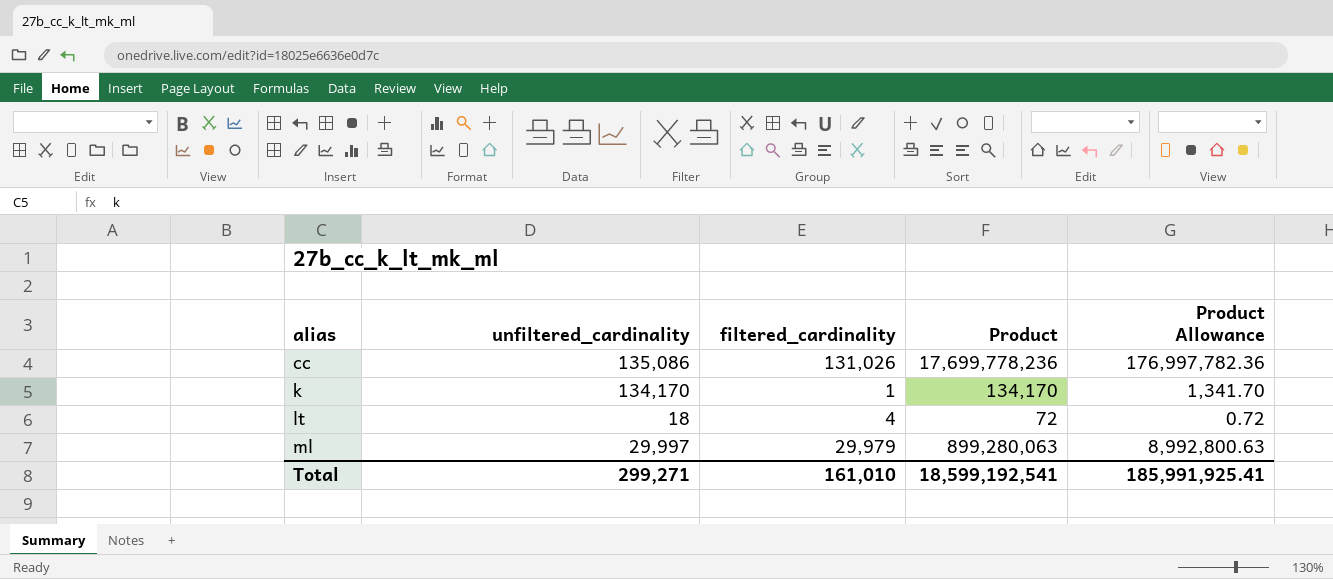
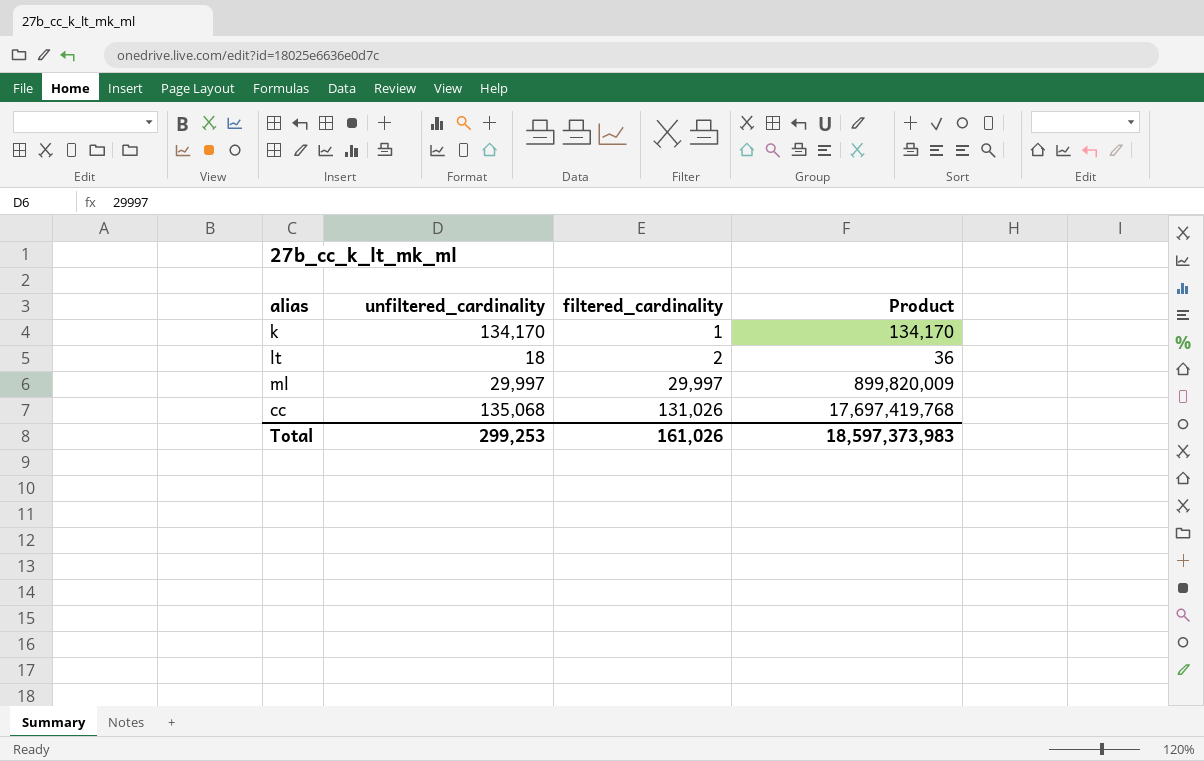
row order: alias ascending -> filtered_cardinality ascending
column Product Allowance | formula: [Product] * 0.01 -> none
lt | filtered_cardinality: 4 -> 2
lt | Product: 72 -> 36
ml | filtered_cardinality: 29,979 -> 29,997
ml | Product: 899,280,063 -> 899,820,009
cc | unfiltered_cardinality: 135,086 -> 135,068
cc | Product: 17,699,778,236 -> 17,697,419,768
Total | unfiltered_cardinality: 299,271 -> 299,253
Total | filtered_cardinality: 161,010 -> 161,026
Total | Product: 18,599,192,541 -> 18,597,373,983

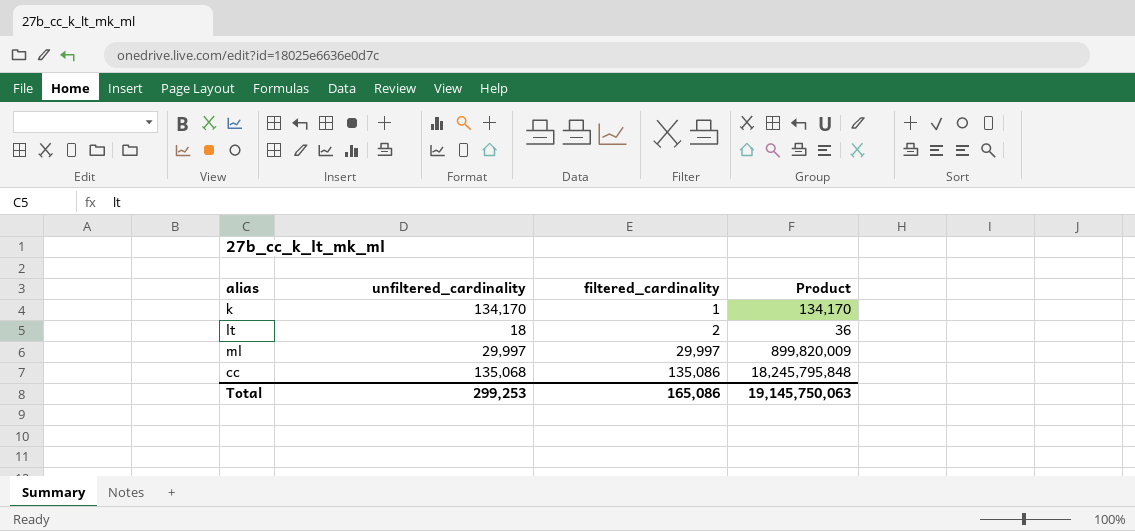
cc | filtered_cardinality: 131,026 -> 135,086
cc | Product: 17,697,419,768 -> 18,245,795,848
Total | filtered_cardinality: 161,026 -> 165,086
Total | Product: 18,597,373,983 -> 19,145,750,063

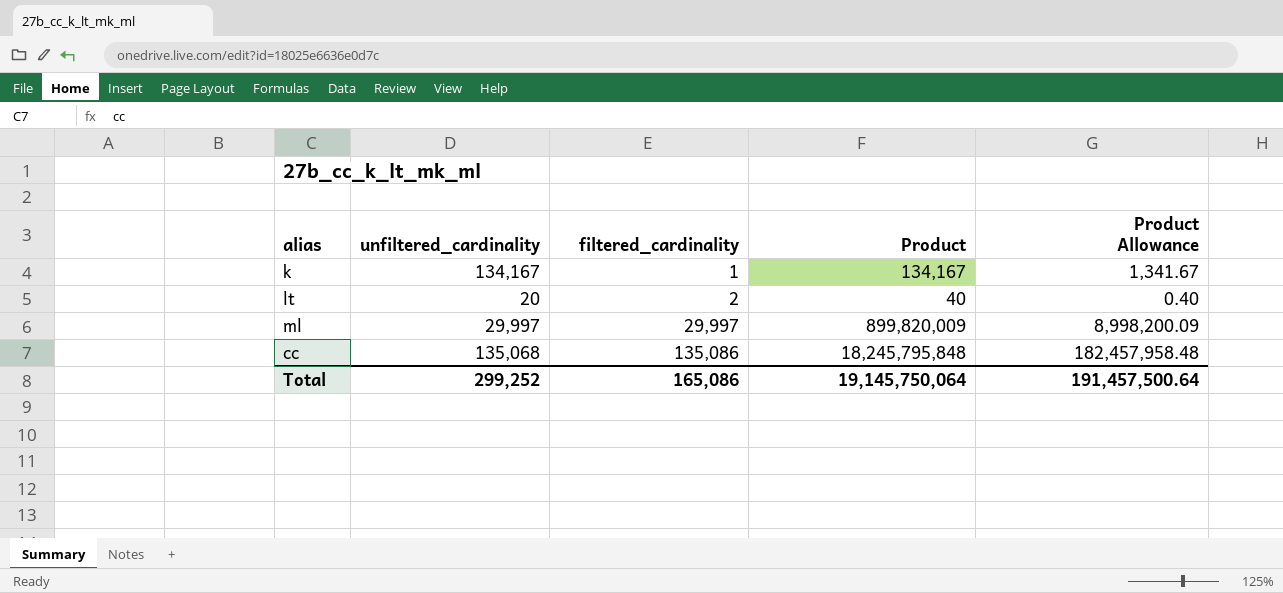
column Product Allowance | formula: none -> [Product] * 0.01
k | unfiltered_cardinality: 134,170 -> 134,167
k | Product: 134,170 -> 134,167
lt | unfiltered_cardinality: 18 -> 20
lt | Product: 36 -> 40
Total | unfiltered_cardinality: 299,253 -> 299,252
Total | Product: 19,145,750,063 -> 19,145,750,064

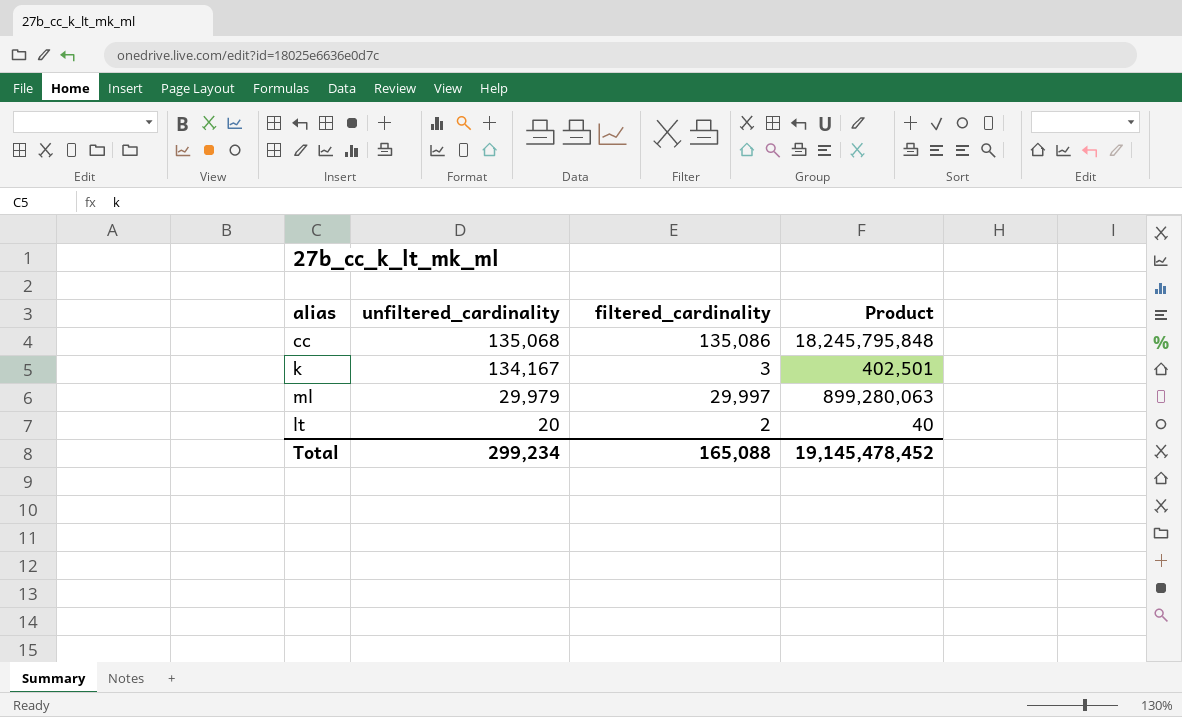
row order: filtered_cardinality ascending -> unfiltered_cardinality descending
column Product Allowance | formula: [Product] * 0.01 -> none
k | filtered_cardinality: 1 -> 3
k | Product: 134,167 -> 402,501
ml | unfiltered_cardinality: 29,997 -> 29,979
ml | Product: 899,820,009 -> 899,280,063
Total | unfiltered_cardinality: 299,252 -> 299,234
Total | filtered_cardinality: 165,086 -> 165,088
Total | Product: 19,145,750,064 -> 19,145,478,452

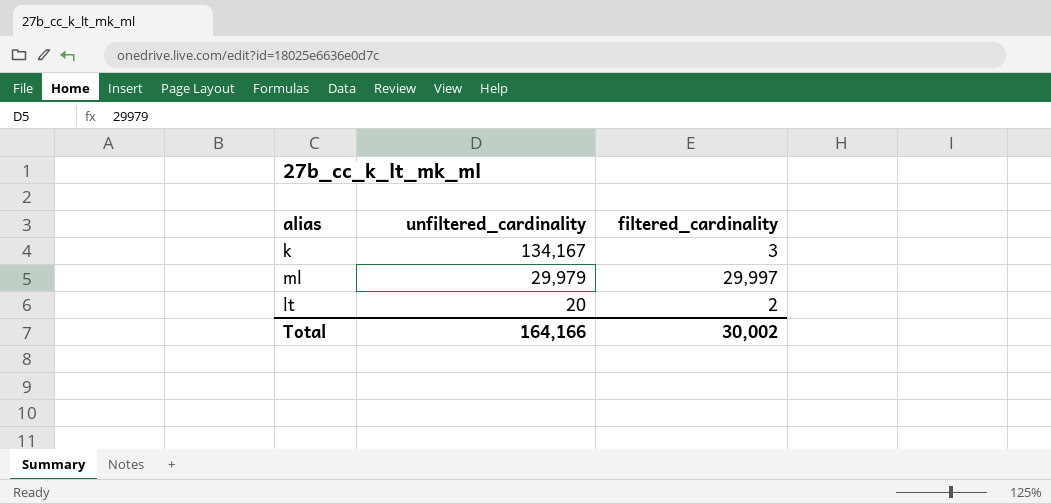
column Product | formula: [unfiltered_cardinality] * [filtered_cardinality] -> none
row cc: 135,068 | 135,086 | 18,245,795,848 -> none
Total | unfiltered_cardinality: 299,234 -> 164,166
Total | filtered_cardinality: 165,088 -> 30,002

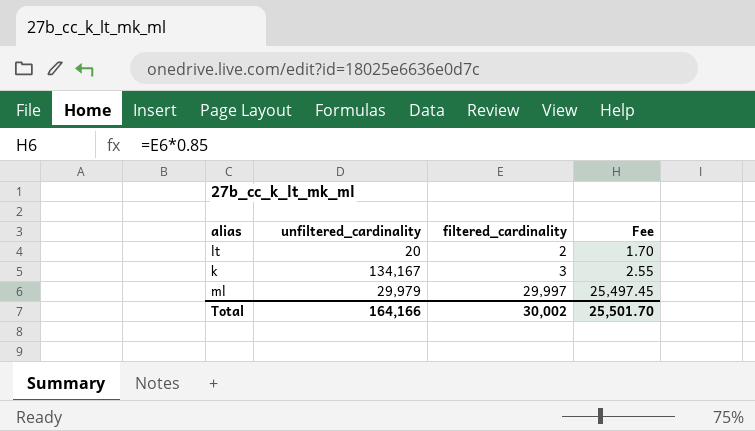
row order: unfiltered_cardinality descending -> filtered_cardinality ascending
column Fee | formula: none -> [filtered_cardinality] * 0.85

